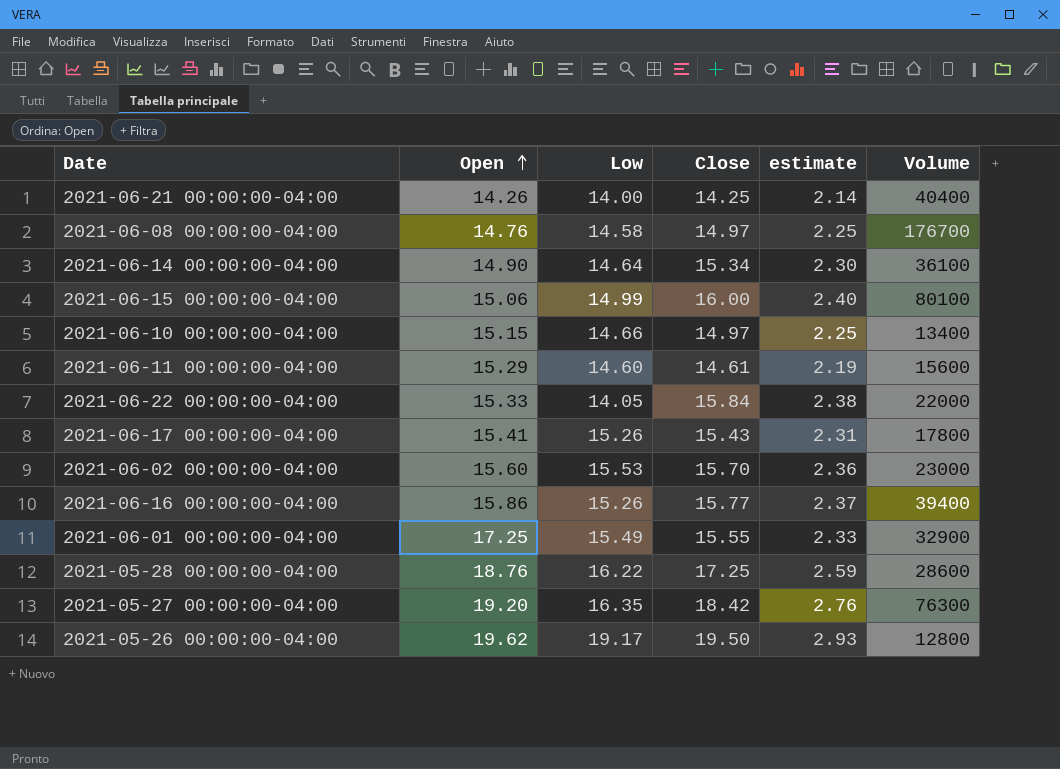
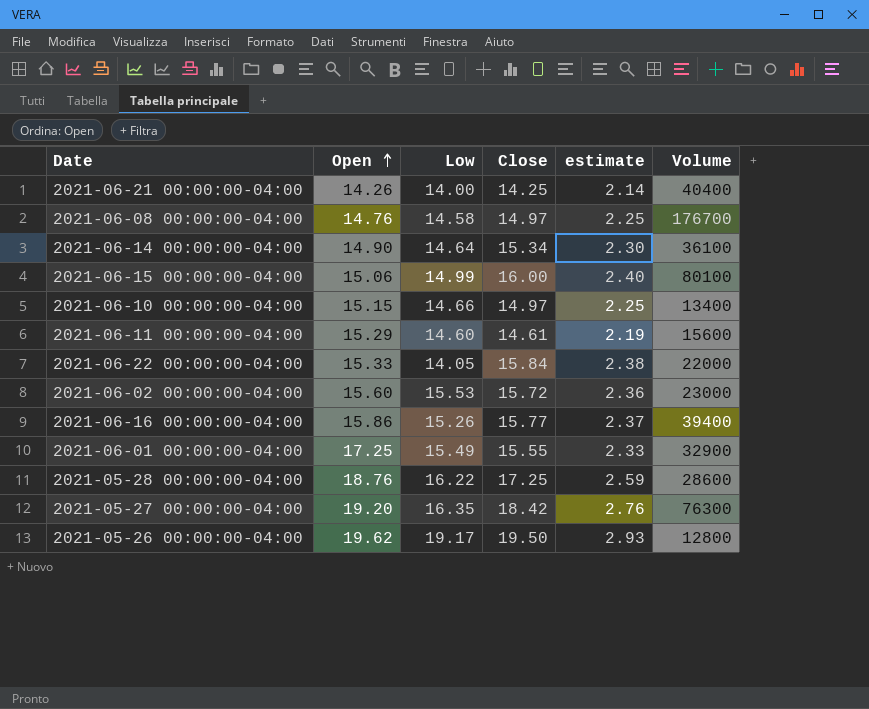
row 2021-06-17 00:00:00-04:00: 15.41 | 15.26 | 15.43 | 2.31 | 17800 -> none
2021-06-02 00:00:00-04:00 | Close: 15.70 -> 15.72

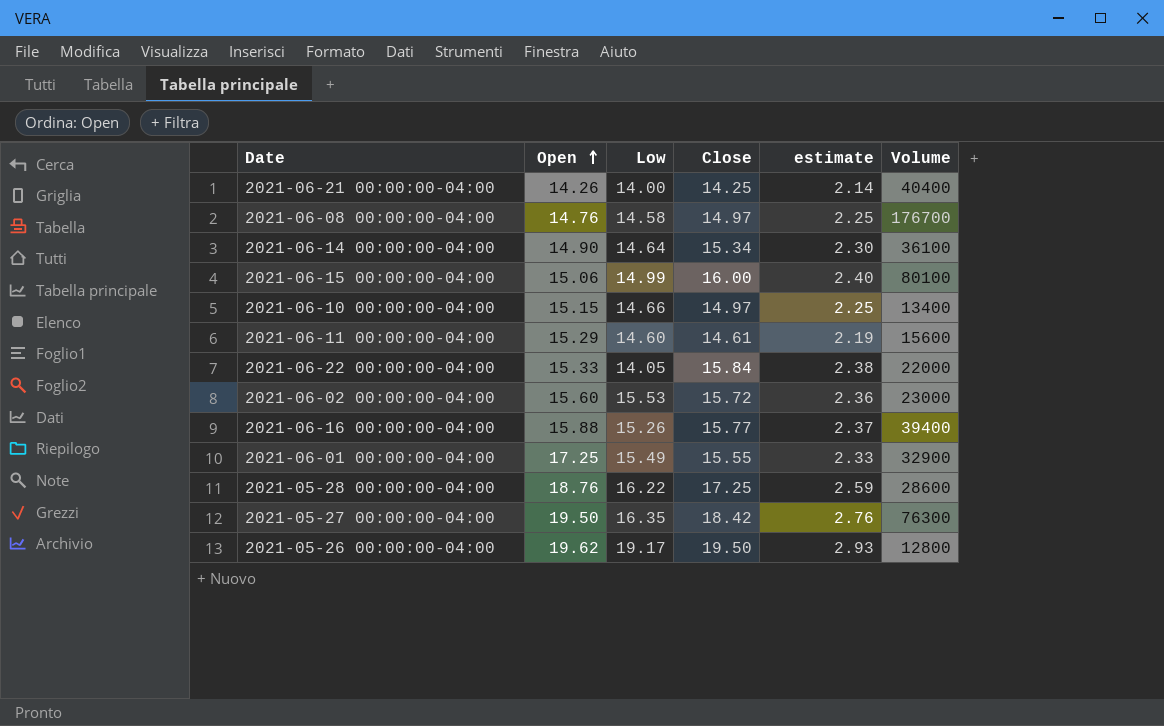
2021-06-16 00:00:00-04:00 | Open: 15.86 -> 15.88
2021-05-27 00:00:00-04:00 | Open: 19.20 -> 19.50

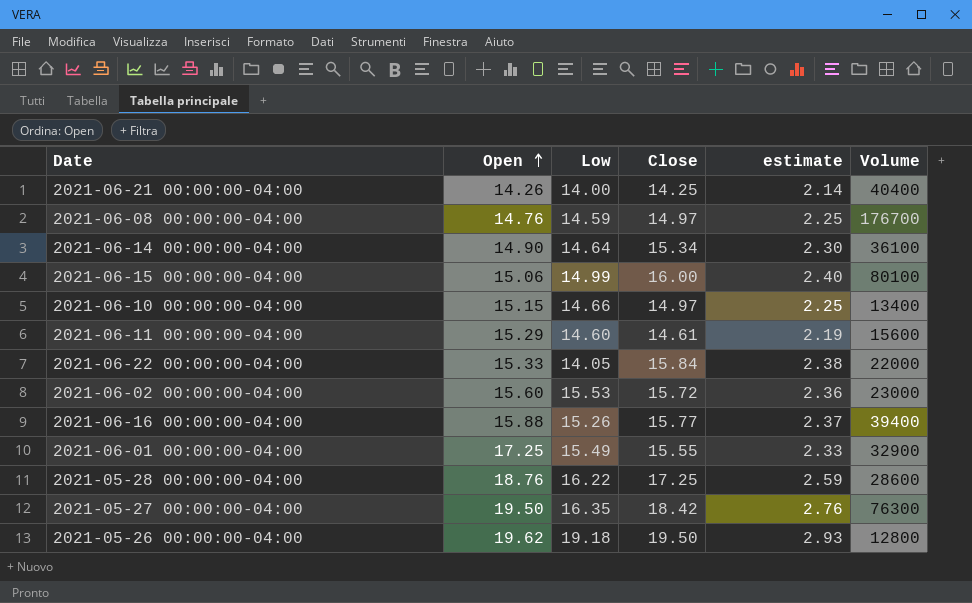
2021-06-08 00:00:00-04:00 | Low: 14.58 -> 14.59
2021-05-26 00:00:00-04:00 | Low: 19.17 -> 19.18

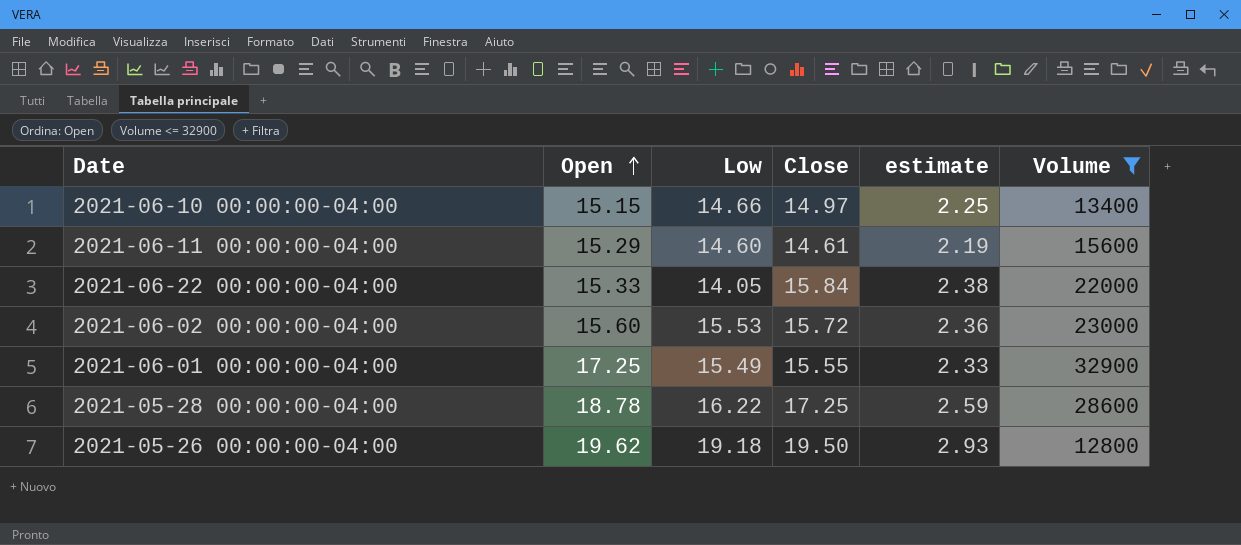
filter: none -> Volume <= 32900
2021-05-28 00:00:00-04:00 | Open: 18.76 -> 18.78

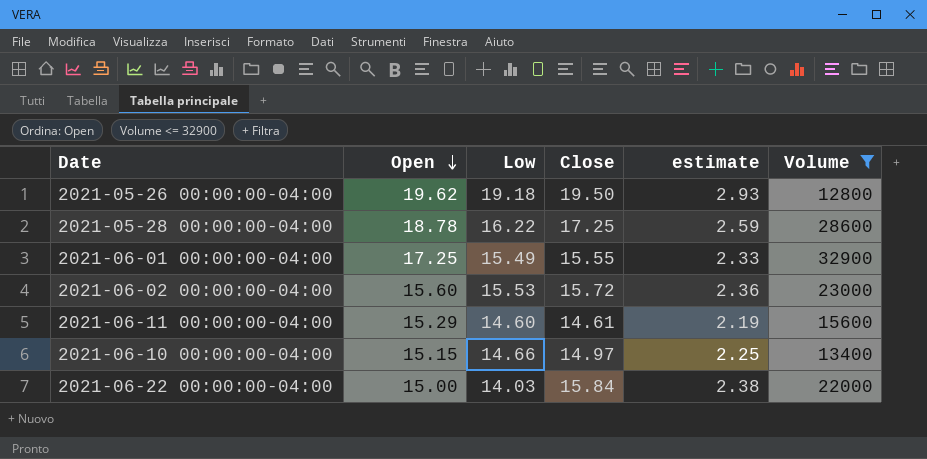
row order: Open ascending -> Open descending
2021-06-22 00:00:00-04:00 | Open: 15.33 -> 15.00
2021-06-22 00:00:00-04:00 | Low: 14.05 -> 14.03

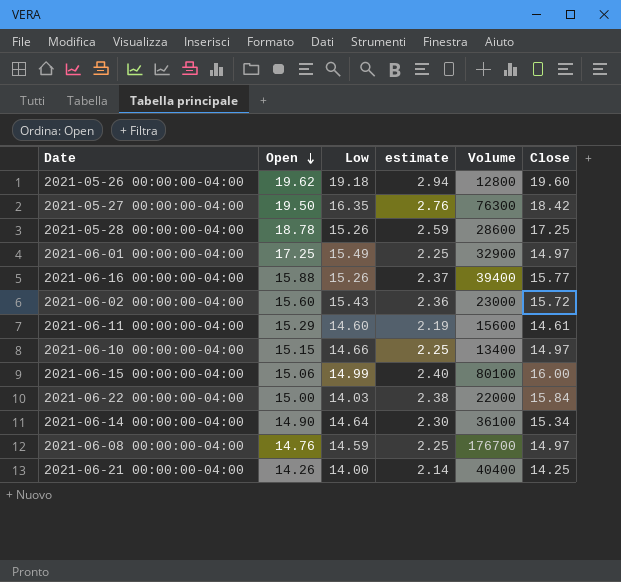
filter: Volume <= 32900 -> none
column Close | position: 4 -> 6
2021-05-26 00:00:00-04:00 | estimate: 2.93 -> 2.94
2021-05-26 00:00:00-04:00 | Close: 19.50 -> 19.60
2021-05-28 00:00:00-04:00 | Low: 16.22 -> 15.26
2021-06-01 00:00:00-04:00 | estimate: 2.33 -> 2.25
2021-06-01 00:00:00-04:00 | Close: 15.55 -> 14.97
2021-06-02 00:00:00-04:00 | Low: 15.53 -> 15.43

